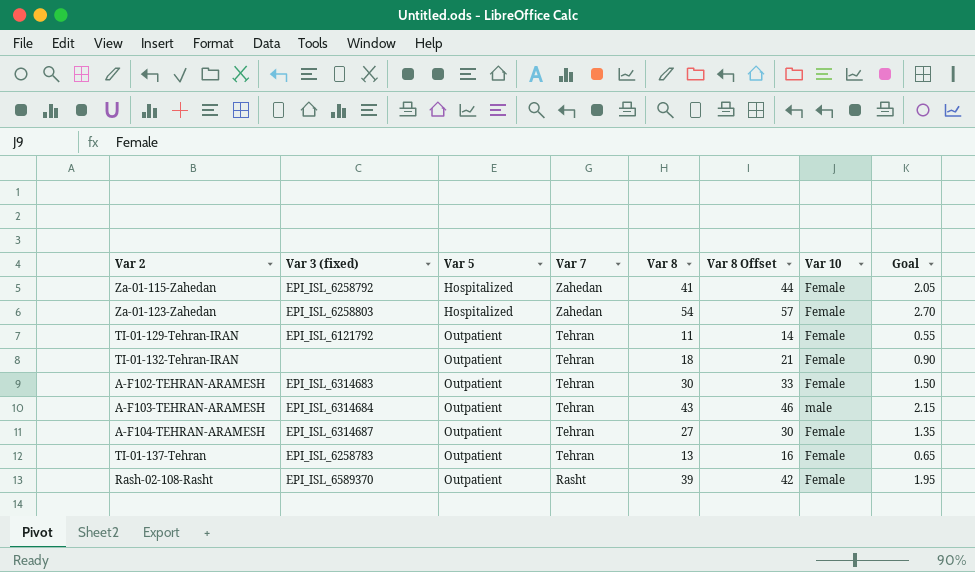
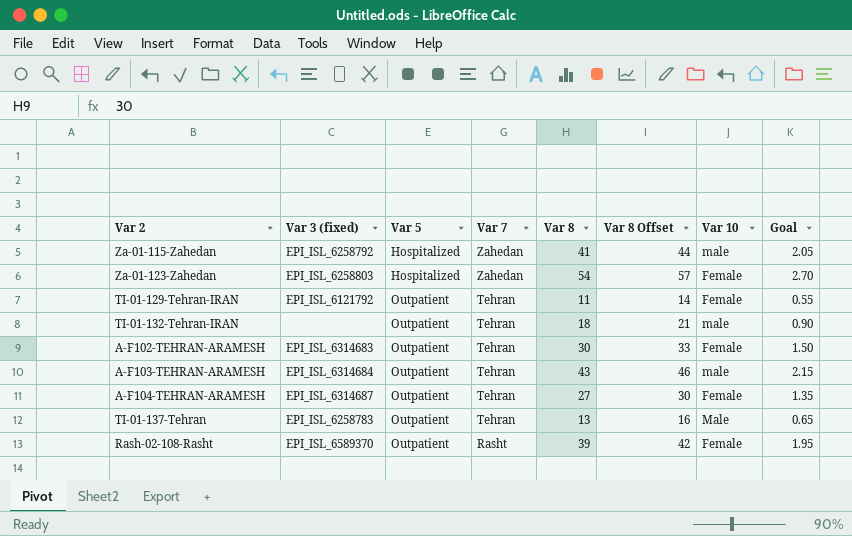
Za-01-115-Zahedan | Var 10: Female -> male
TI-01-132-Tehran-IRAN | Var 10: Female -> male
TI-01-137-Tehran | Var 10: Female -> Male

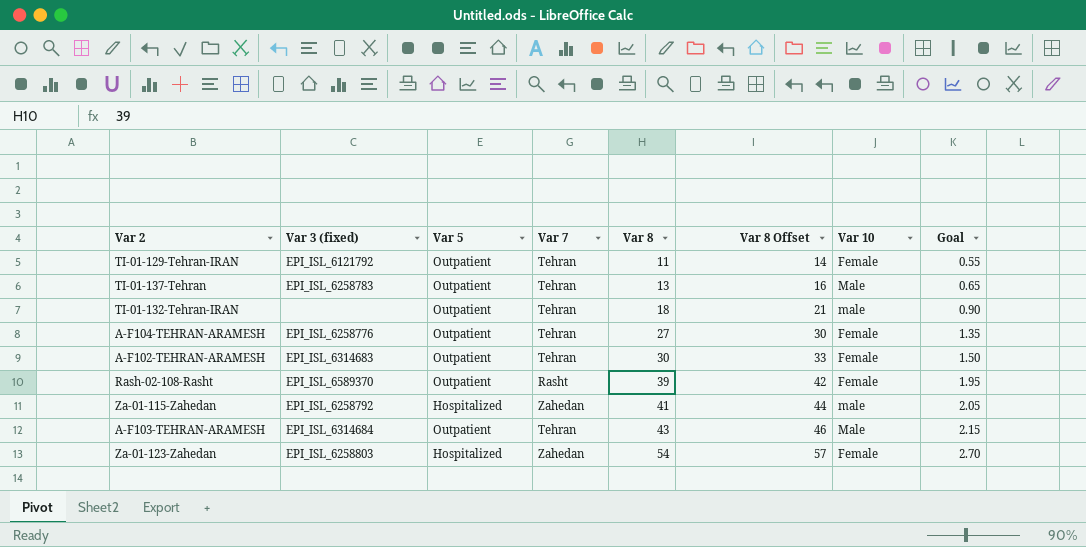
row order: Var 5 ascending -> Var 8 ascending
A-F104-TEHRAN-ARAMESH | Var 3 (fixed): EPI_ISL_6314687 -> EPI_ISL_6258776
A-F103-TEHRAN-ARAMESH | Var 10: male -> Male

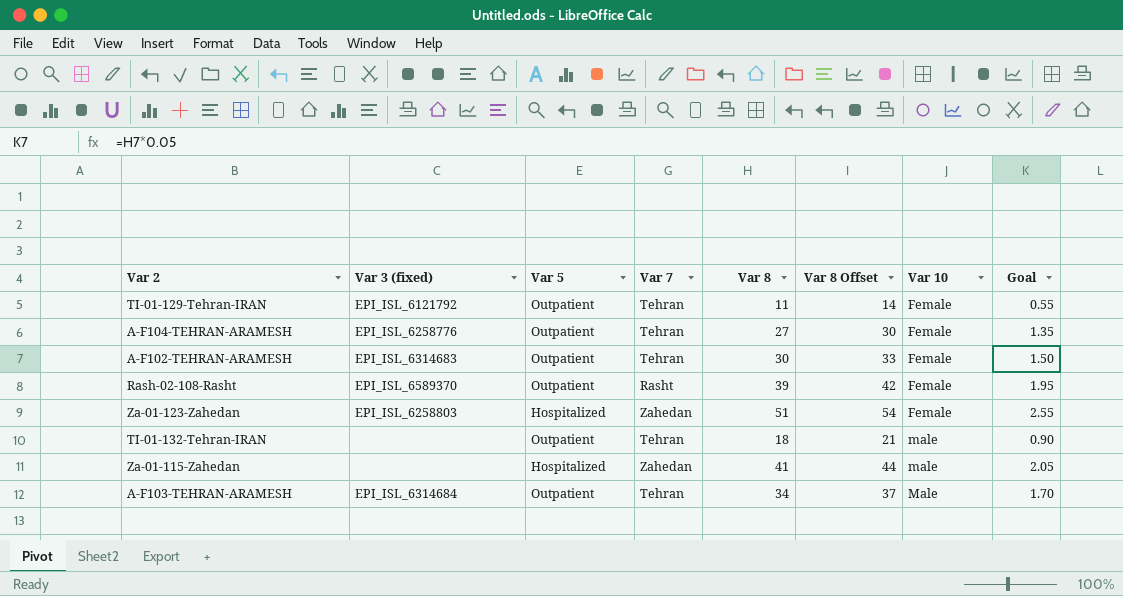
row order: Var 8 ascending -> Var 10 ascending
row TI-01-137-Tehran: EPI_ISL_6258783 | Outpatient | Tehran | 13 | 16 | Male | 0.65 -> none
Za-01-123-Zahedan | Var 8: 54 -> 51
Za-01-123-Zahedan | Var 8 Offset: 57 -> 54
Za-01-123-Zahedan | Goal: 2.70 -> 2.55
Za-01-115-Zahedan | Var 3 (fixed): EPI_ISL_6258792 -> none
A-F103-TEHRAN-ARAMESH | Var 8: 43 -> 34
A-F103-TEHRAN-ARAMESH | Var 8 Offset: 46 -> 37
A-F103-TEHRAN-ARAMESH | Goal: 2.15 -> 1.70

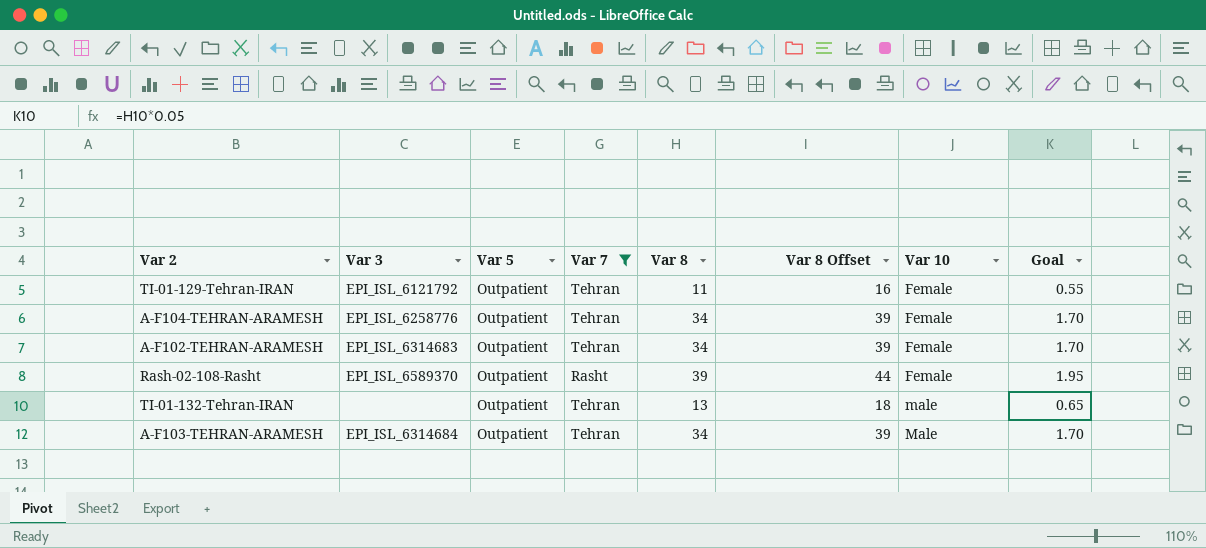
filter: none -> Var 7 != Zahedan
column name: Var 3 (fixed) -> Var 3
column Var 8 Offset | formula: [Var 8] + 3 -> [Var 8] + 5
A-F104-TEHRAN-ARAMESH | Var 8: 27 -> 34
A-F104-TEHRAN-ARAMESH | Goal: 1.35 -> 1.70
A-F102-TEHRAN-ARAMESH | Var 8: 30 -> 34
A-F102-TEHRAN-ARAMESH | Goal: 1.50 -> 1.70
TI-01-132-Tehran-IRAN | Var 8: 18 -> 13
TI-01-132-Tehran-IRAN | Goal: 0.90 -> 0.65

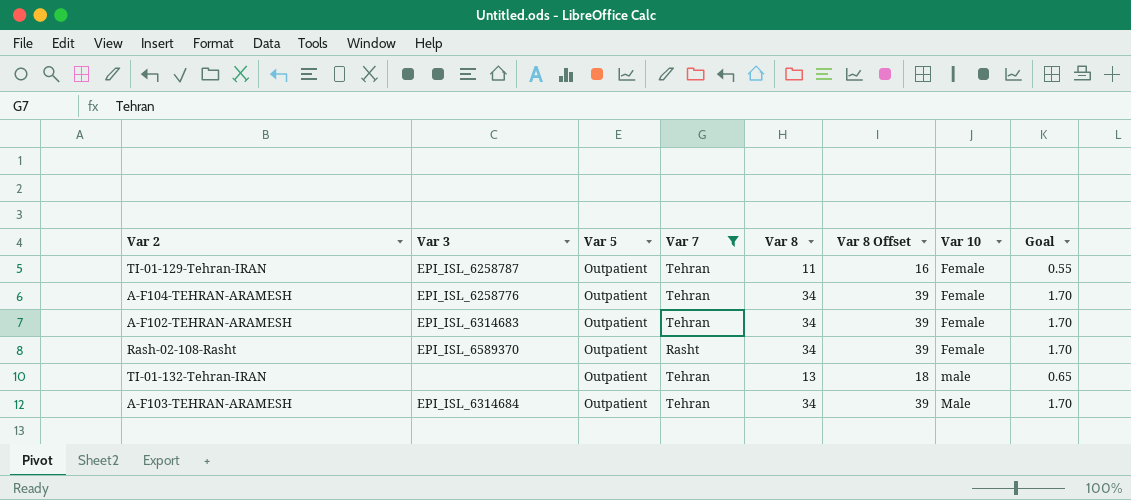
TI-01-129-Tehran-IRAN | Var 3: EPI_ISL_6121792 -> EPI_ISL_6258787
Rash-02-108-Rasht | Var 8: 39 -> 34
Rash-02-108-Rasht | Var 8 Offset: 44 -> 39
Rash-02-108-Rasht | Goal: 1.95 -> 1.70

